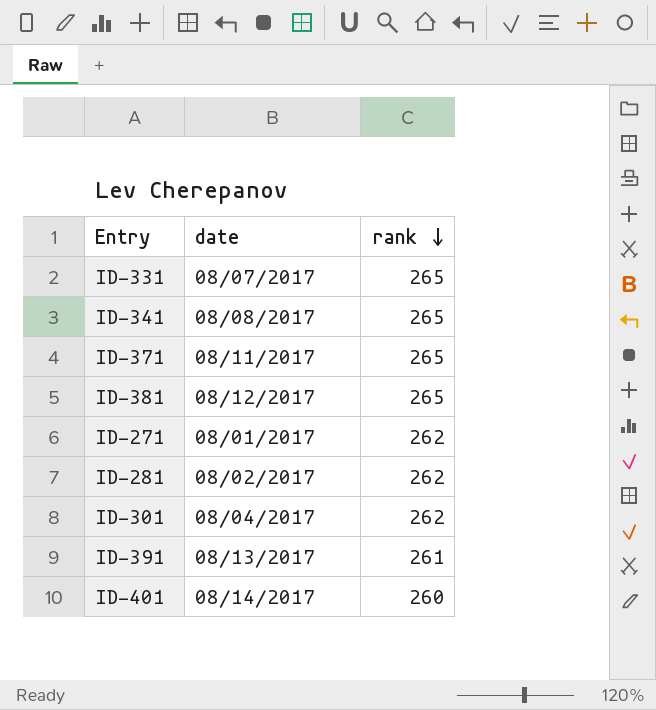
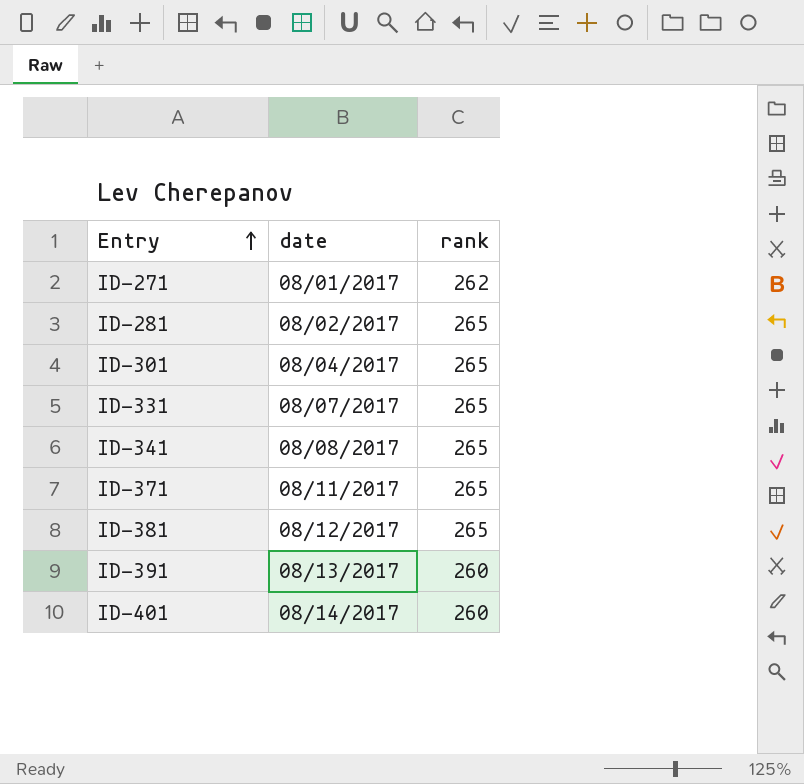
row order: rank descending -> Entry ascending
ID-281 | rank: 262 -> 265
ID-301 | rank: 262 -> 265
ID-391 | rank: 261 -> 260

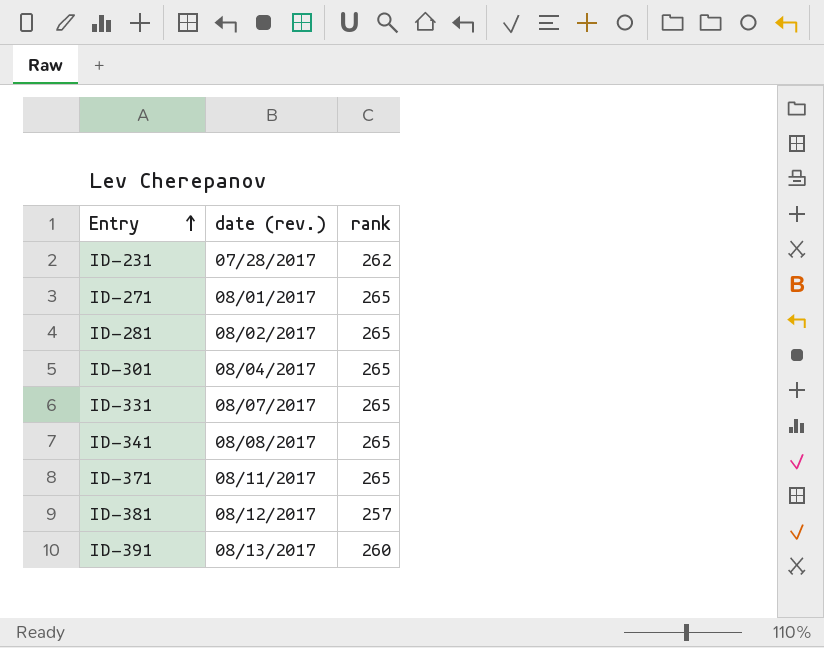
column name: date -> date (rev.)
row ID-401: 08/14/2017 | 260 -> none
row ID-231: none -> 07/28/2017 | 262
ID-271 | rank: 262 -> 265
ID-381 | rank: 265 -> 257

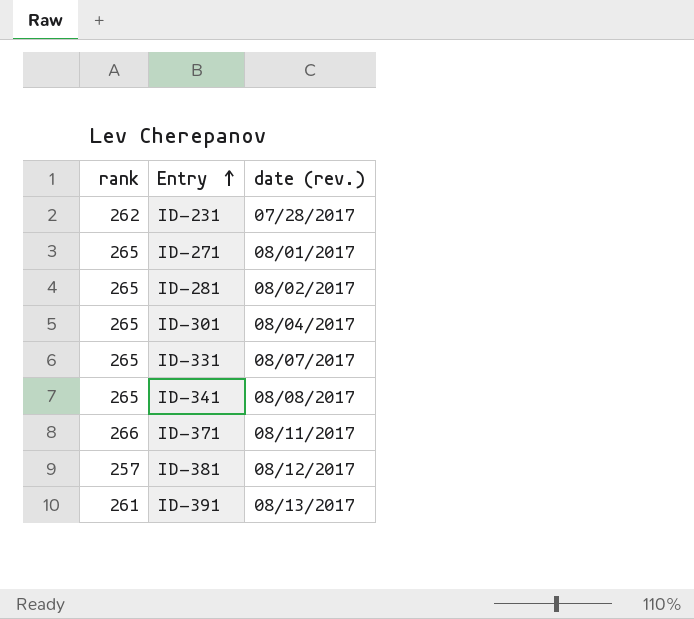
column rank | position: 3 -> 1
ID-371 | rank: 265 -> 266
ID-391 | rank: 260 -> 261

